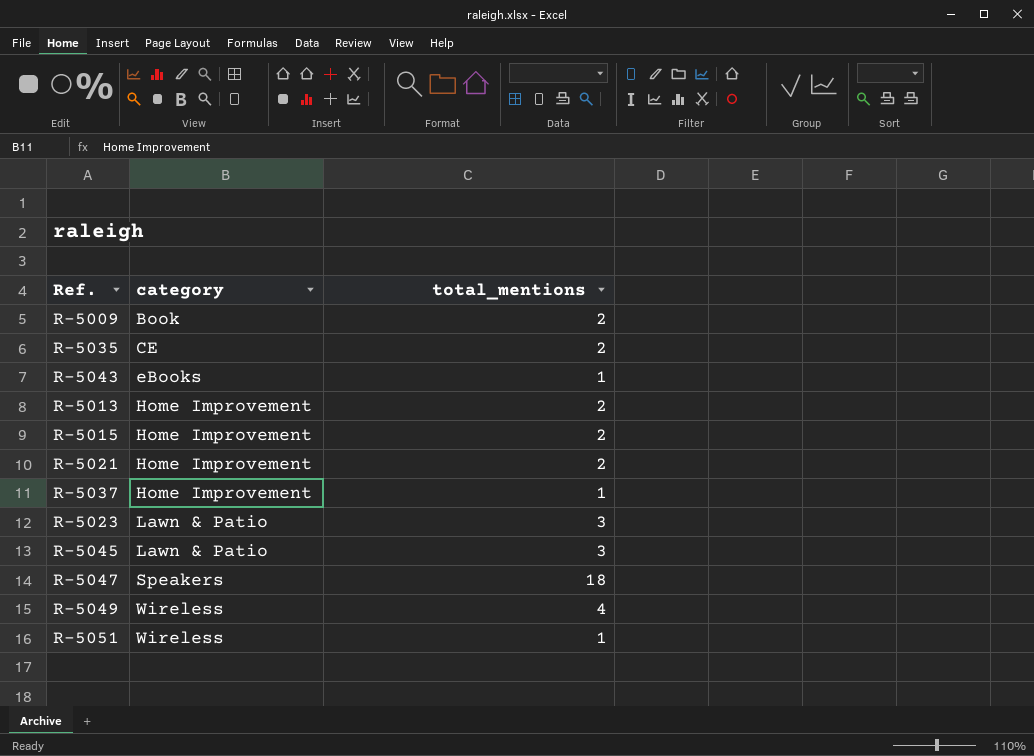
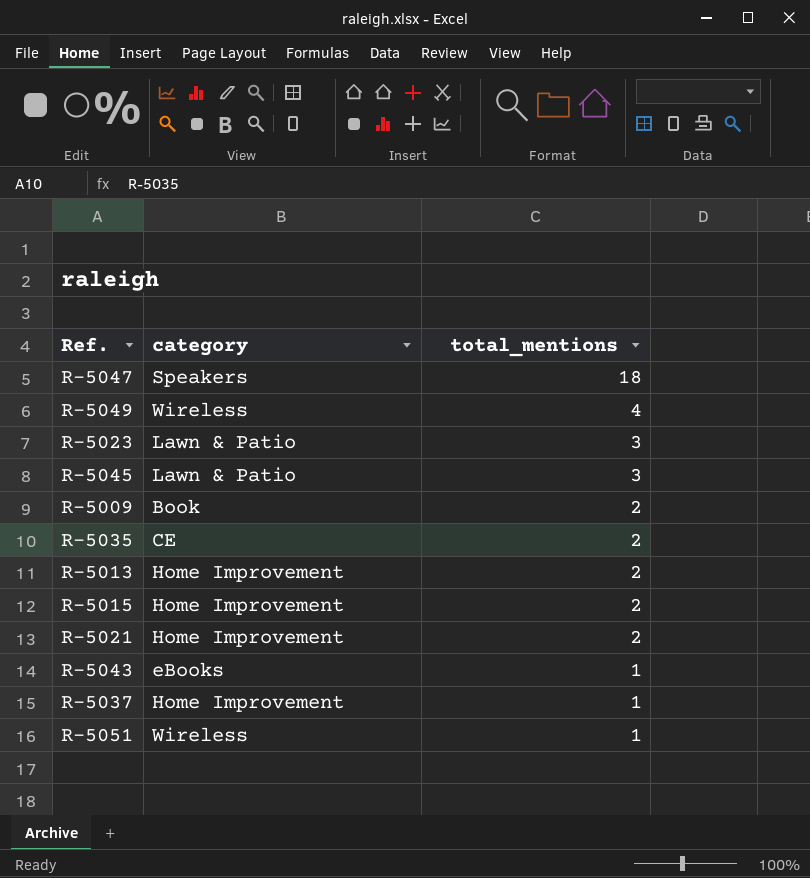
row order: category ascending -> total_mentions descending

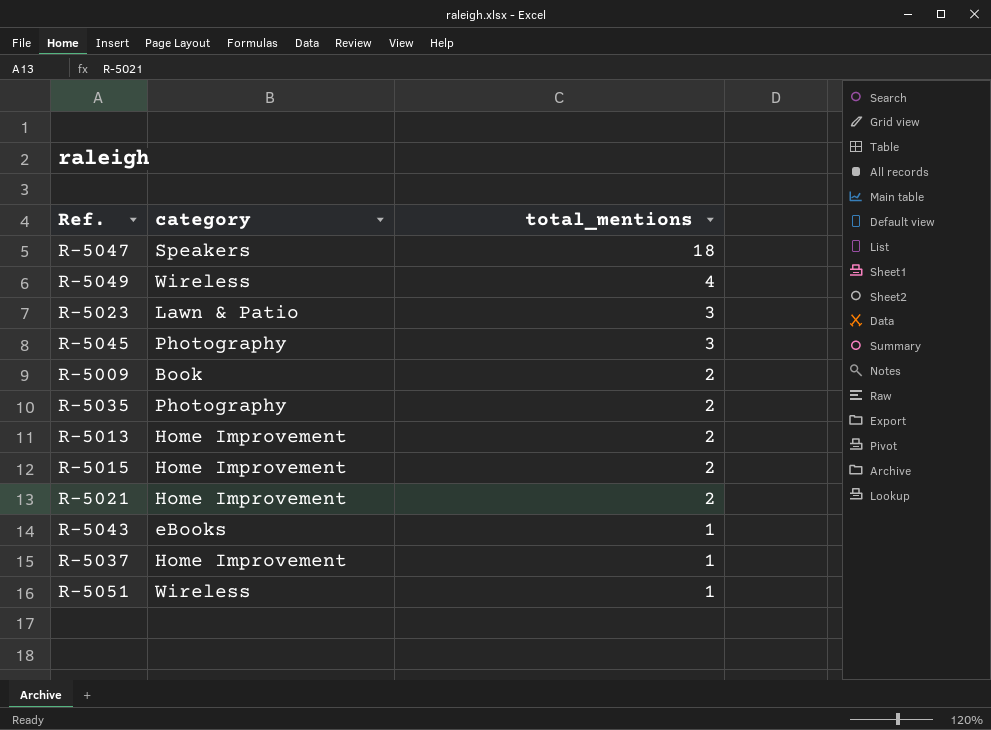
R-5045 | category: Lawn & Patio -> Photography
R-5035 | category: CE -> Photography

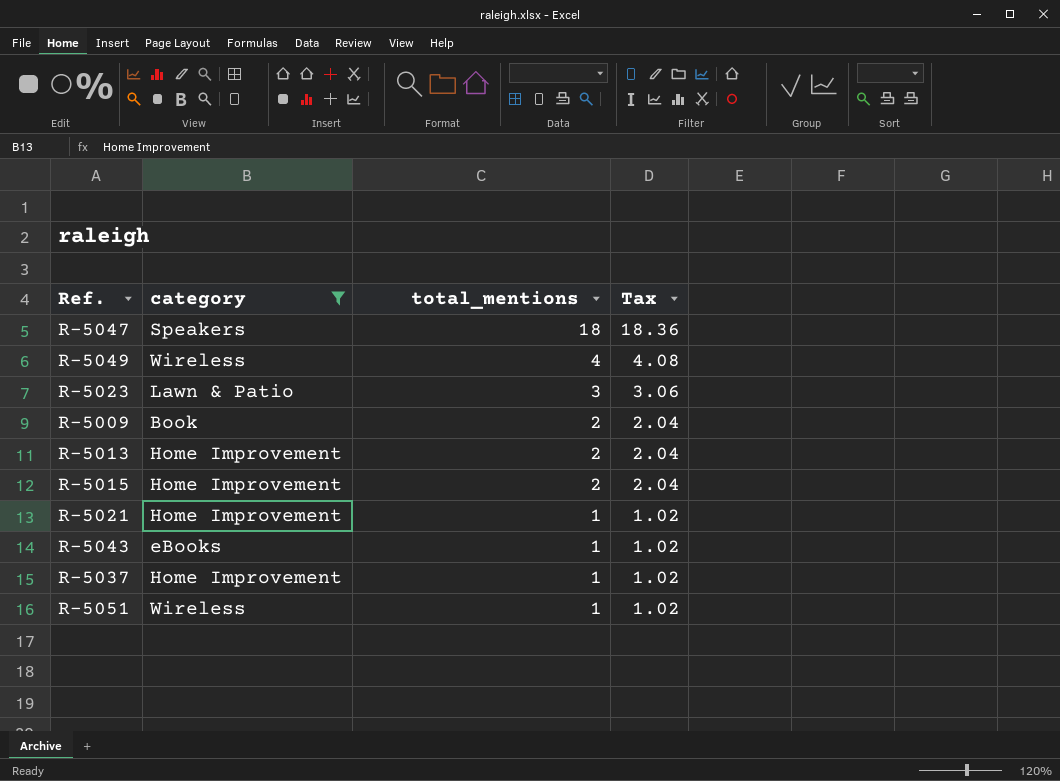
filter: none -> category != Photography
column Tax | formula: none -> [total_mentions] * 1.02
R-5021 | total_mentions: 2 -> 1

